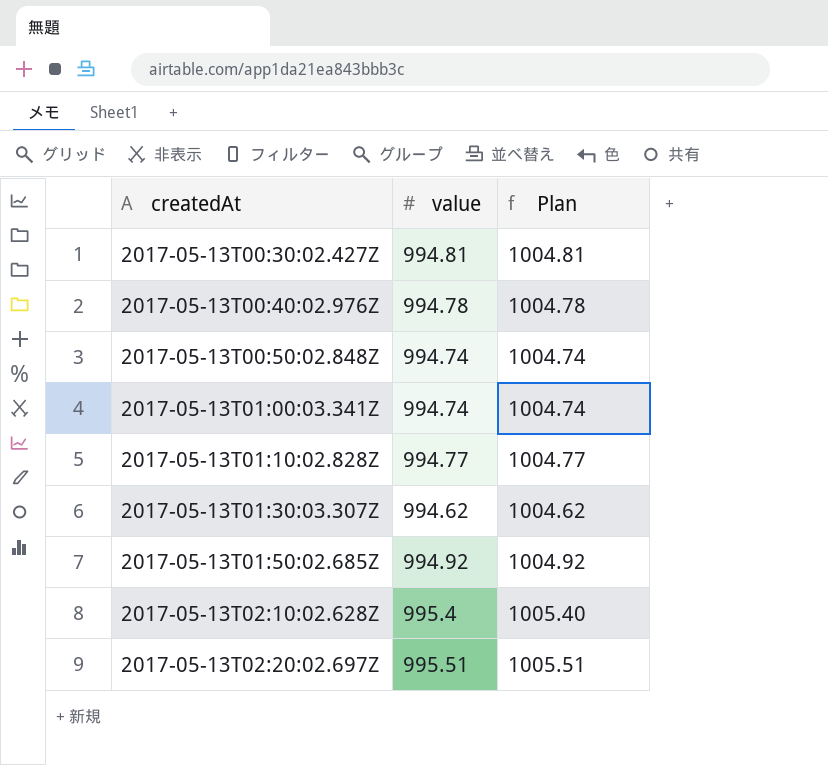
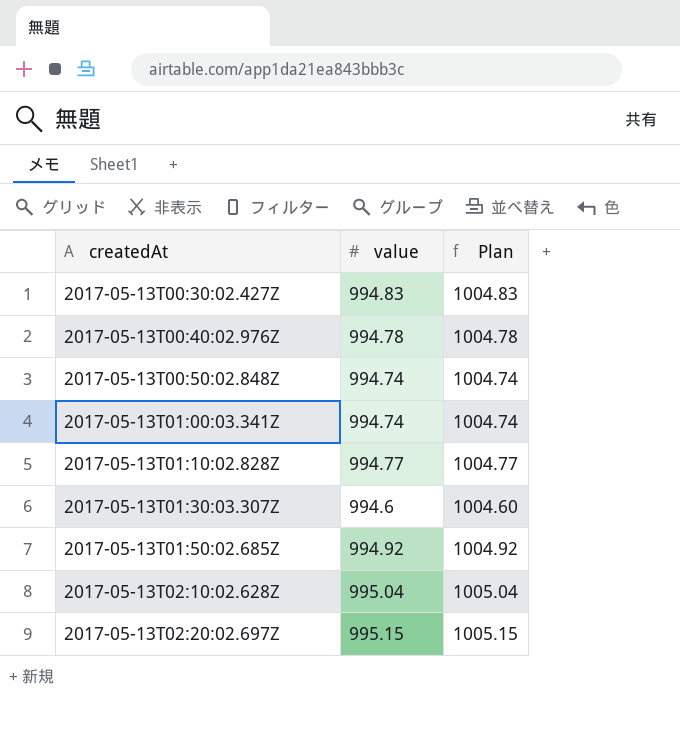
2017-05-13T00:30:02.427Z | value: 994.81 -> 994.83
2017-05-13T00:30:02.427Z | Plan: 1004.81 -> 1004.83
2017-05-13T01:30:03.307Z | value: 994.62 -> 994.6
2017-05-13T01:30:03.307Z | Plan: 1004.62 -> 1004.60
2017-05-13T02:10:02.628Z | value: 995.4 -> 995.04
2017-05-13T02:10:02.628Z | Plan: 1005.40 -> 1005.04
2017-05-13T02:20:02.697Z | value: 995.51 -> 995.15
2017-05-13T02:20:02.697Z | Plan: 1005.51 -> 1005.15

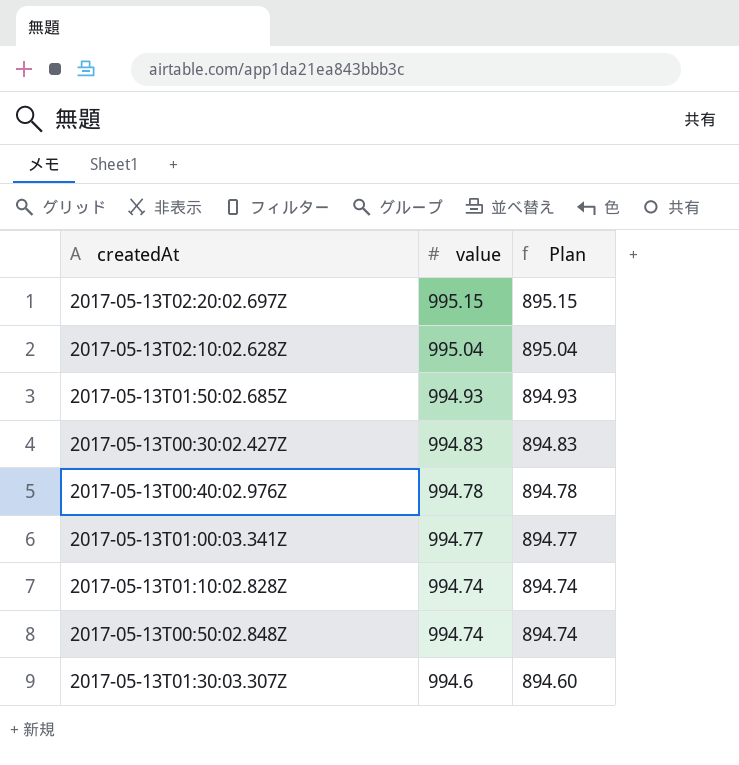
row order: createdAt ascending -> value descending
column Plan | formula: [value] + 10 -> [value] - 100
2017-05-13T01:50:02.685Z | value: 994.92 -> 994.93
2017-05-13T01:00:03.341Z | value: 994.74 -> 994.77
2017-05-13T01:10:02.828Z | value: 994.77 -> 994.74

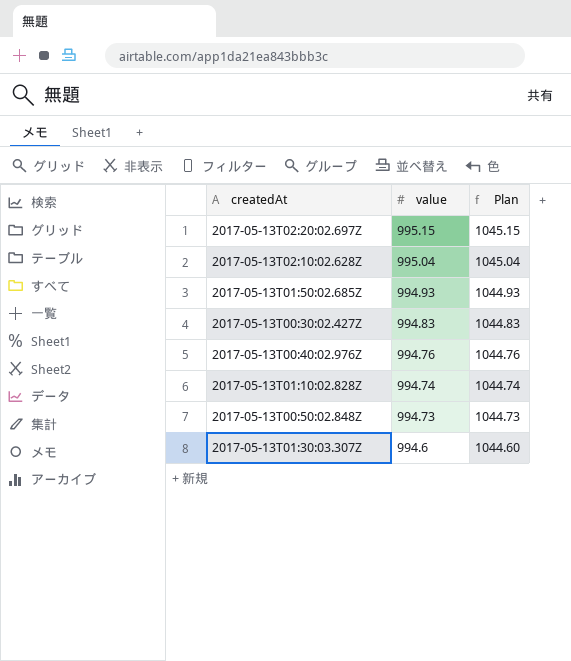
column Plan | formula: [value] - 100 -> [value] + 50
row 2017-05-13T01:00:03.341Z: 994.77 | 894.77 -> none
2017-05-13T00:40:02.976Z | value: 994.78 -> 994.76
2017-05-13T00:50:02.848Z | value: 994.74 -> 994.73

